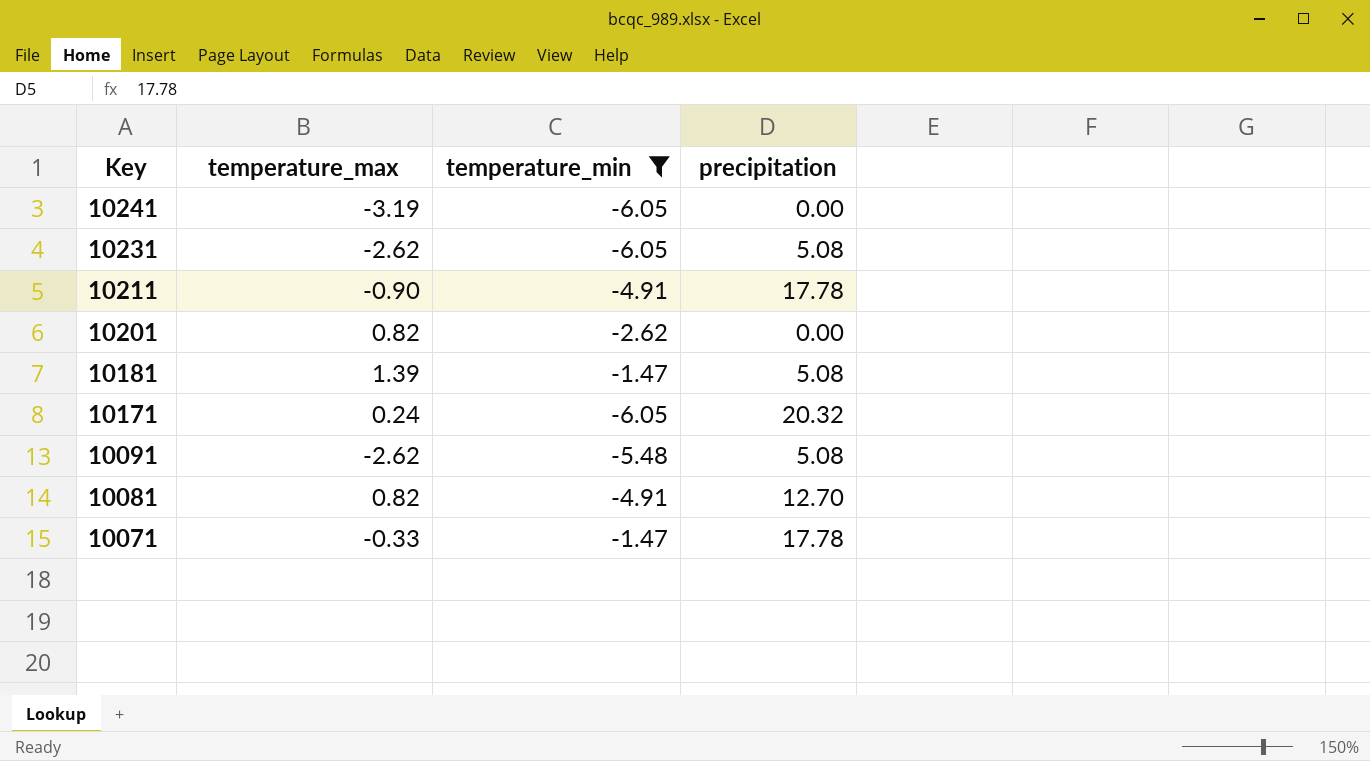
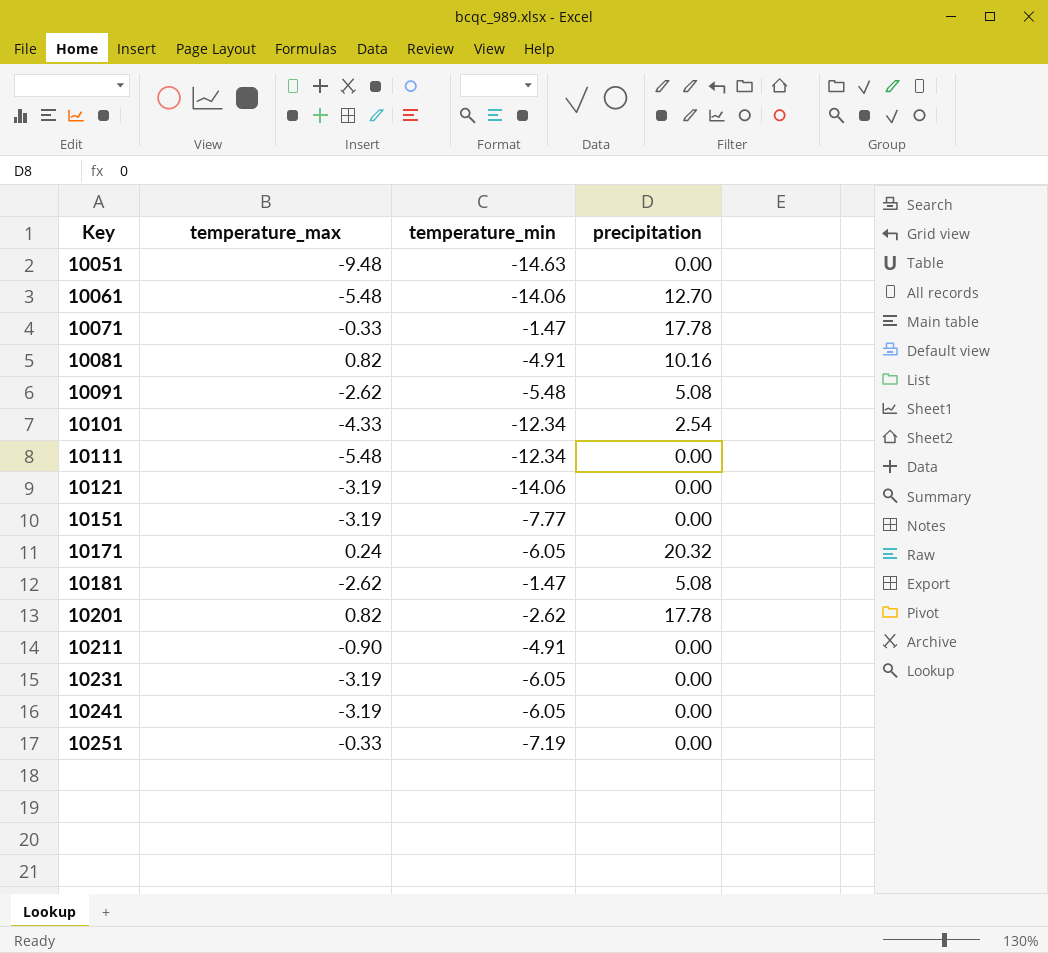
filter: temperature_min >= -6.05 -> none
row order: Key descending -> Key ascending
10081 | precipitation: 12.70 -> 10.16
10181 | temperature_max: 1.39 -> -2.62
10201 | precipitation: 0.00 -> 17.78
10211 | precipitation: 17.78 -> 0.00
10231 | temperature_max: -2.62 -> -3.19
10231 | precipitation: 5.08 -> 0.00

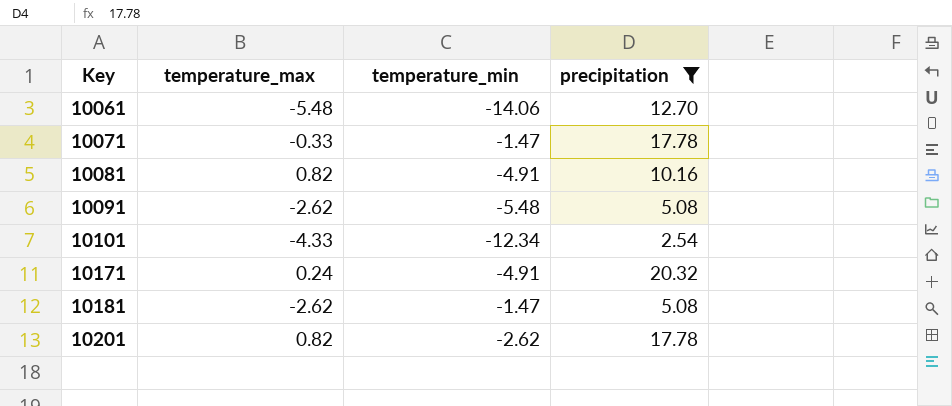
filter: none -> precipitation != 0.00
10171 | temperature_min: -6.05 -> -4.91

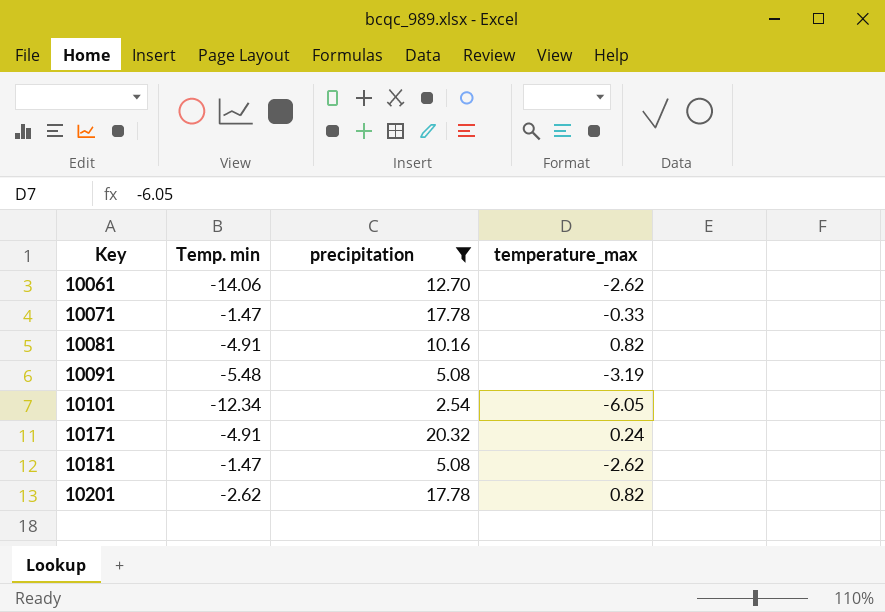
column name: temperature_min -> Temp. min
column temperature_max | position: 2 -> 4
10061 | temperature_max: -5.48 -> -2.62
10091 | temperature_max: -2.62 -> -3.19
10101 | temperature_max: -4.33 -> -6.05

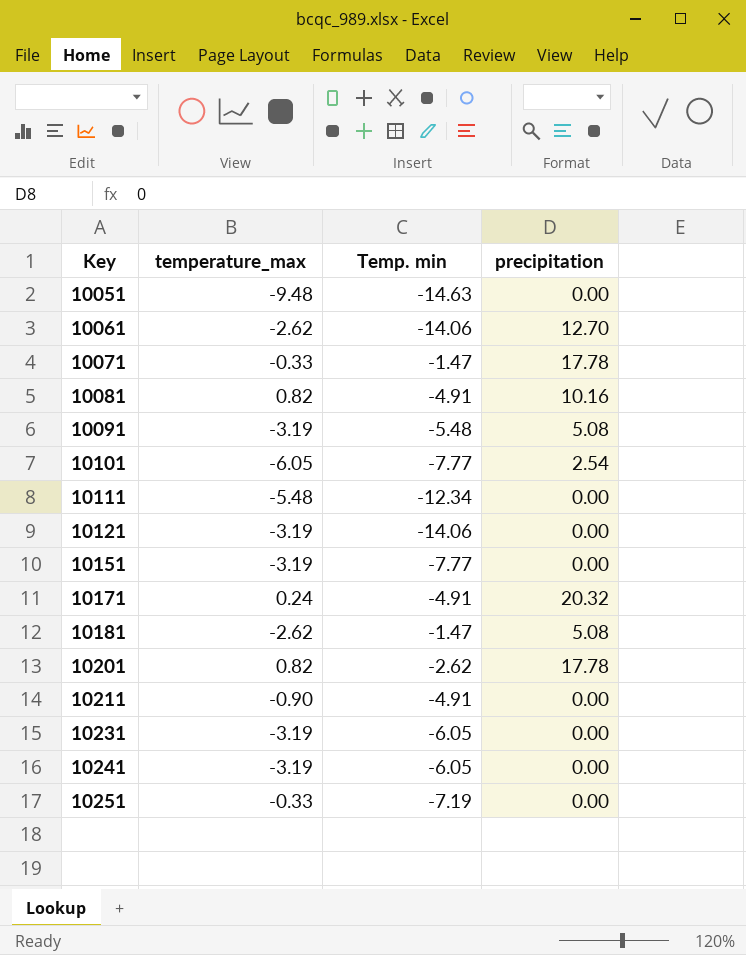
filter: precipitation != 0.00 -> none
column temperature_max | position: 4 -> 2
10101 | Temp. min: -12.34 -> -7.77

